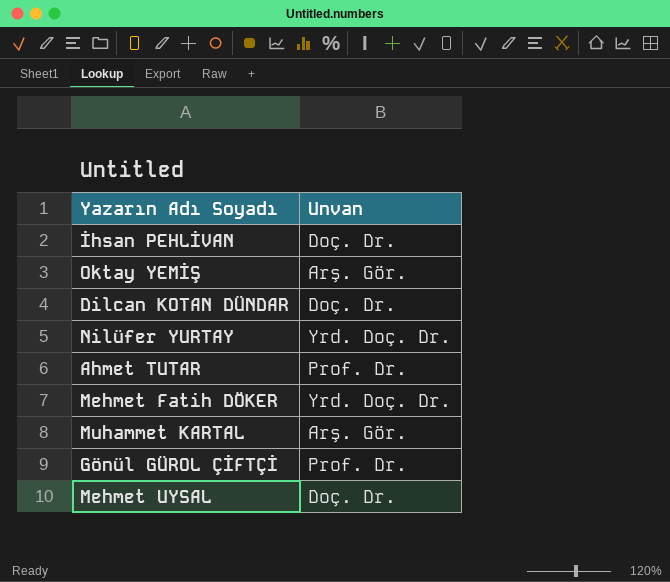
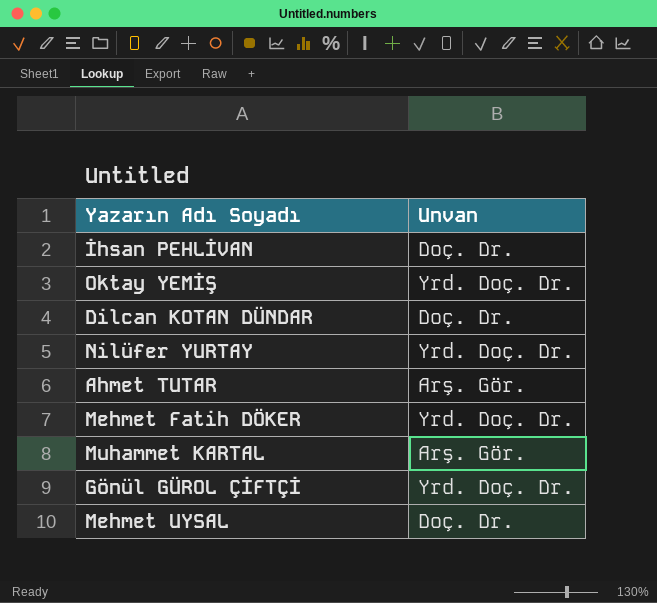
Oktay YEMİŞ | Unvan: Arş. Gör. -> Yrd. Doç. Dr.
Ahmet TUTAR | Unvan: Prof. Dr. -> Arş. Gör.
Gönül GÜROL ÇİFTÇİ | Unvan: Prof. Dr. -> Yrd. Doç. Dr.

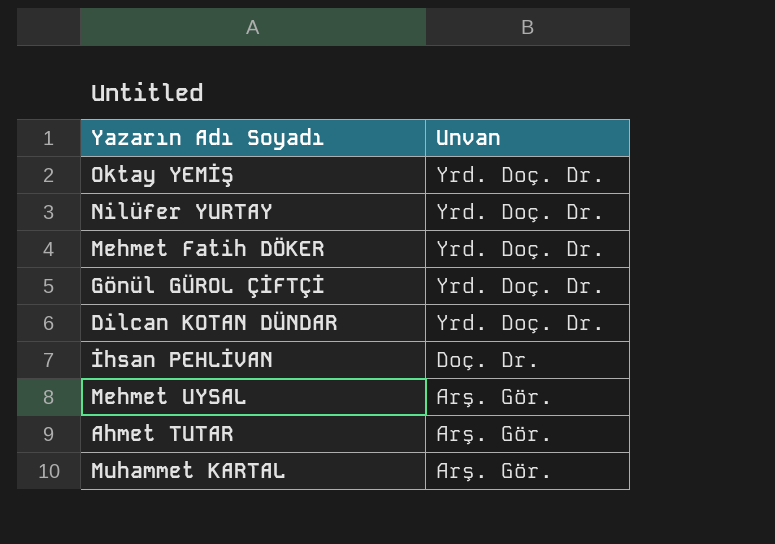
row order: none -> Unvan descending
Dilcan KOTAN DÜNDAR | Unvan: Doç. Dr. -> Yrd. Doç. Dr.
Mehmet UYSAL | Unvan: Doç. Dr. -> Arş. Gör.

